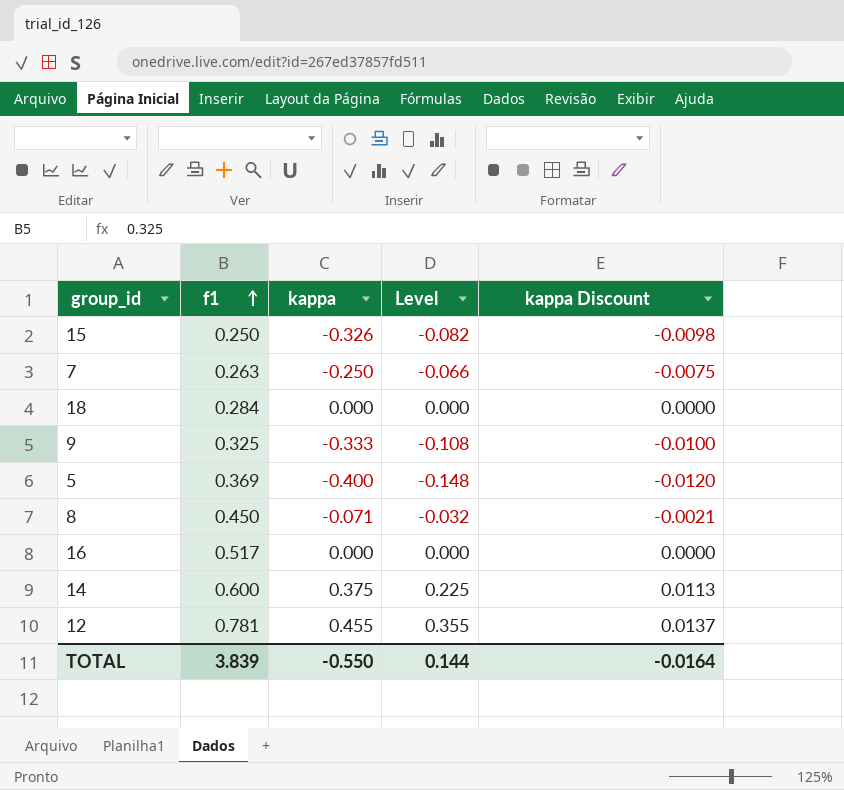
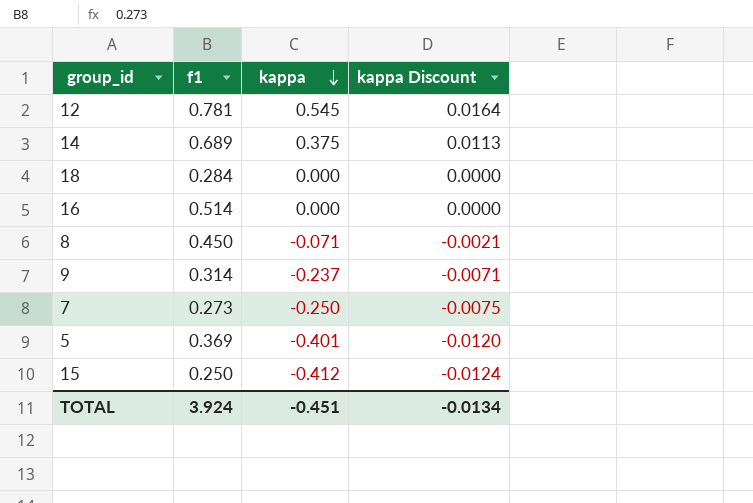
row order: f1 ascending -> kappa descending
column Level | formula: [f1] * [kappa] -> none
12 | kappa: 0.455 -> 0.545
12 | kappa Discount: 0.0137 -> 0.0164
14 | f1: 0.600 -> 0.689
16 | f1: 0.517 -> 0.514
9 | f1: 0.325 -> 0.314
9 | kappa: -0.333 -> -0.237
9 | kappa Discount: -0.0100 -> -0.0071
7 | f1: 0.263 -> 0.273
5 | kappa: -0.400 -> -0.401
15 | kappa: -0.326 -> -0.412
15 | kappa Discount: -0.0098 -> -0.0124
TOTAL | f1: 3.839 -> 3.924
TOTAL | kappa: -0.550 -> -0.451
TOTAL | kappa Discount: -0.0164 -> -0.0134

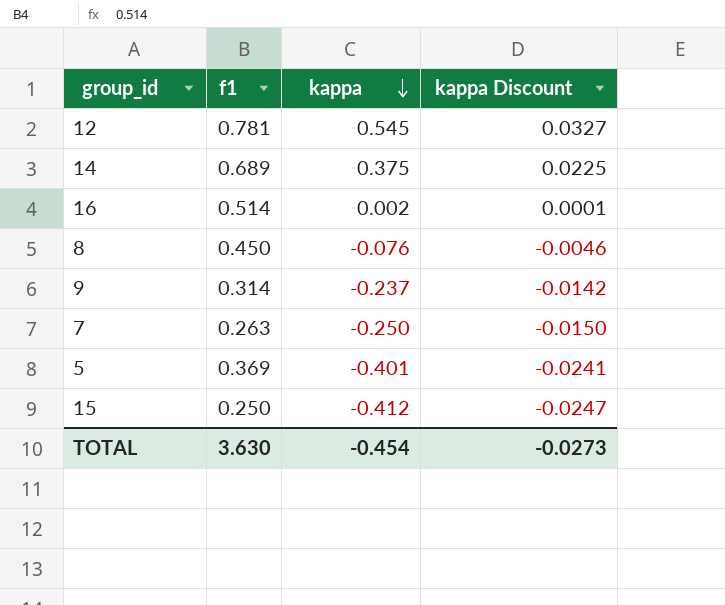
column kappa Discount | formula: [kappa] * 0.03 -> [kappa] * 0.06
row 18: 0.284 | 0.000 | 0.0000 -> none
16 | kappa: 0.000 -> 0.002
8 | kappa: -0.071 -> -0.076
7 | f1: 0.273 -> 0.263
TOTAL | f1: 3.924 -> 3.630
TOTAL | kappa: -0.451 -> -0.454
TOTAL | kappa Discount: -0.0134 -> -0.0273

